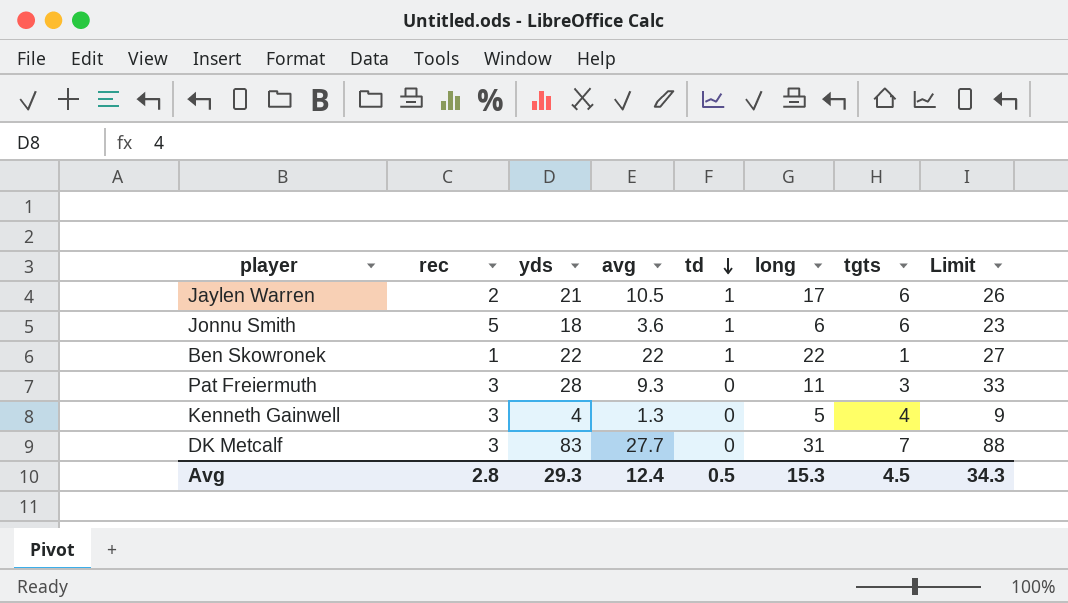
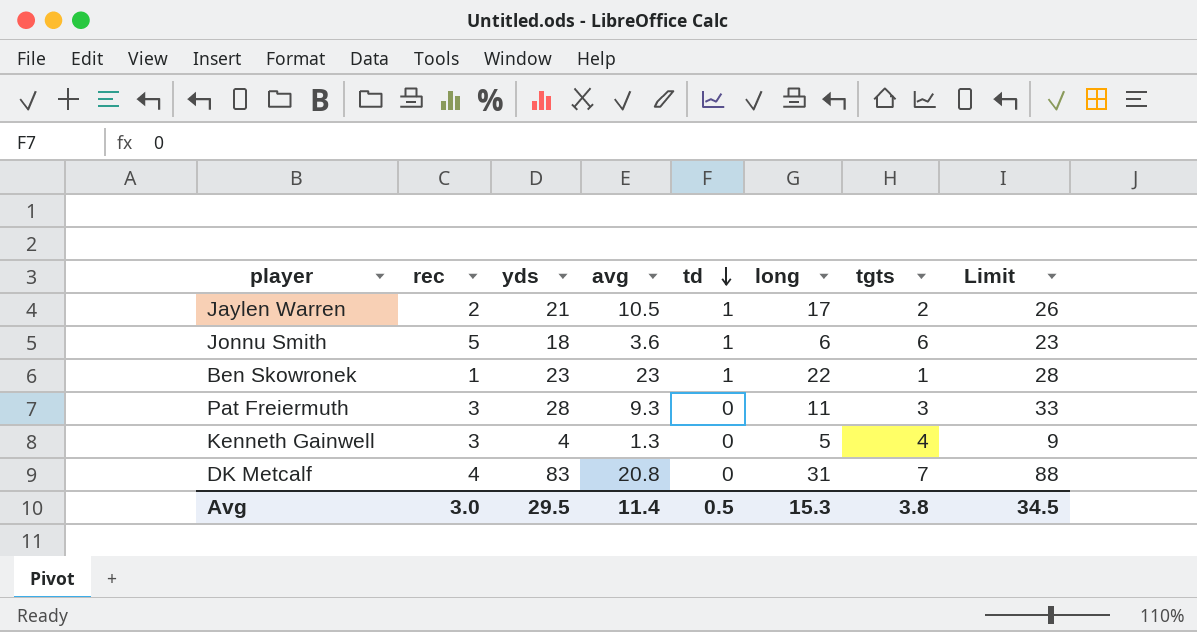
Jaylen Warren | tgts: 6 -> 2
Ben Skowronek | yds: 22 -> 23
Ben Skowronek | avg: 22 -> 23
Ben Skowronek | Limit: 27 -> 28
DK Metcalf | rec: 3 -> 4
DK Metcalf | avg: 27.7 -> 20.8
Avg | rec: 2.8 -> 3.0
Avg | yds: 29.3 -> 29.5
Avg | avg: 12.4 -> 11.4
Avg | tgts: 4.5 -> 3.8
Avg | Limit: 34.3 -> 34.5

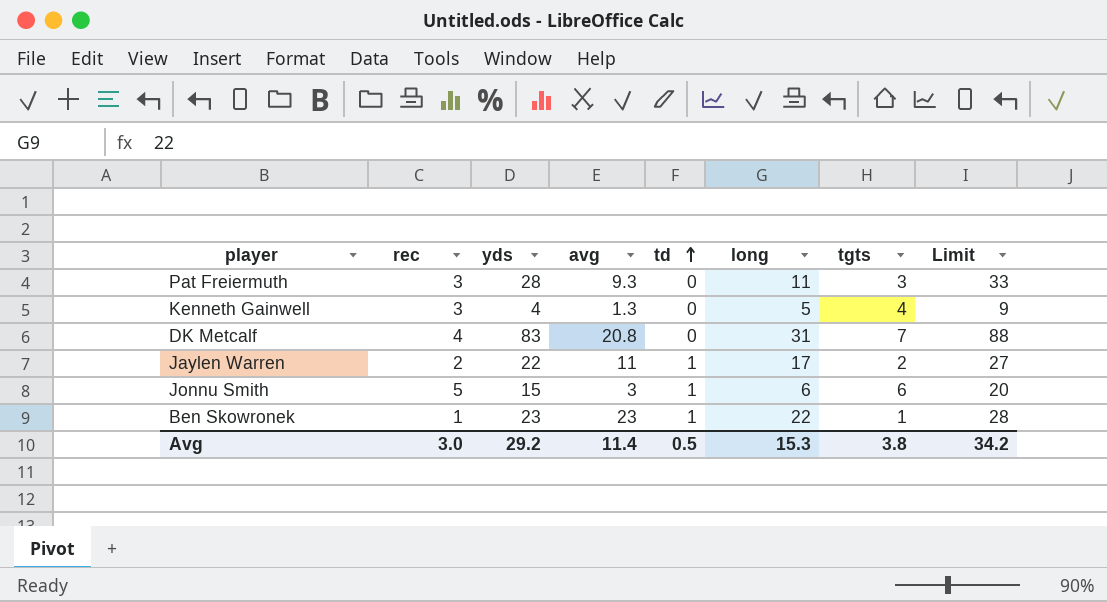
row order: td descending -> td ascending
Jaylen Warren | yds: 21 -> 22
Jaylen Warren | avg: 10.5 -> 11
Jaylen Warren | Limit: 26 -> 27
Jonnu Smith | yds: 18 -> 15
Jonnu Smith | avg: 3.6 -> 3
Jonnu Smith | Limit: 23 -> 20
Avg | yds: 29.5 -> 29.2
Avg | Limit: 34.5 -> 34.2

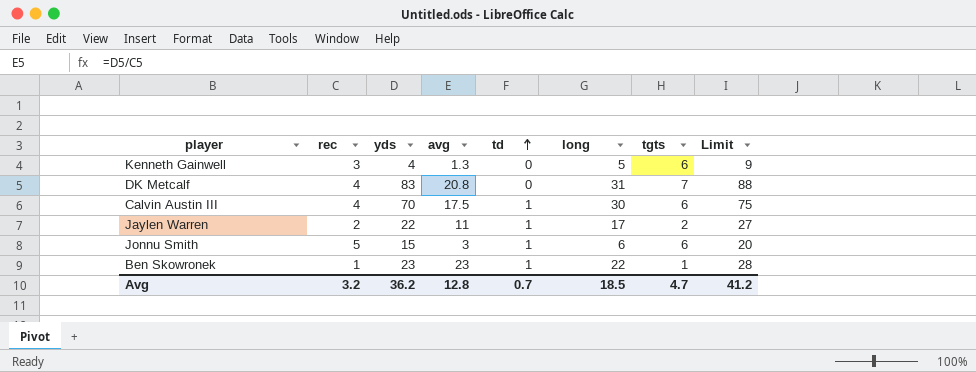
row Pat Freiermuth: 3 | 28 | 9.3 | 0 | 11 | 3 | 33 -> none
Kenneth Gainwell | tgts: 4 -> 6
row Calvin Austin III: none -> 4 | 70 | 17.5 | 1 | 30 | 6 | 75
Avg | rec: 3.0 -> 3.2
Avg | yds: 29.2 -> 36.2
Avg | avg: 11.4 -> 12.8
Avg | td: 0.5 -> 0.7
Avg | long: 15.3 -> 18.5
Avg | tgts: 3.8 -> 4.7
Avg | Limit: 34.2 -> 41.2

